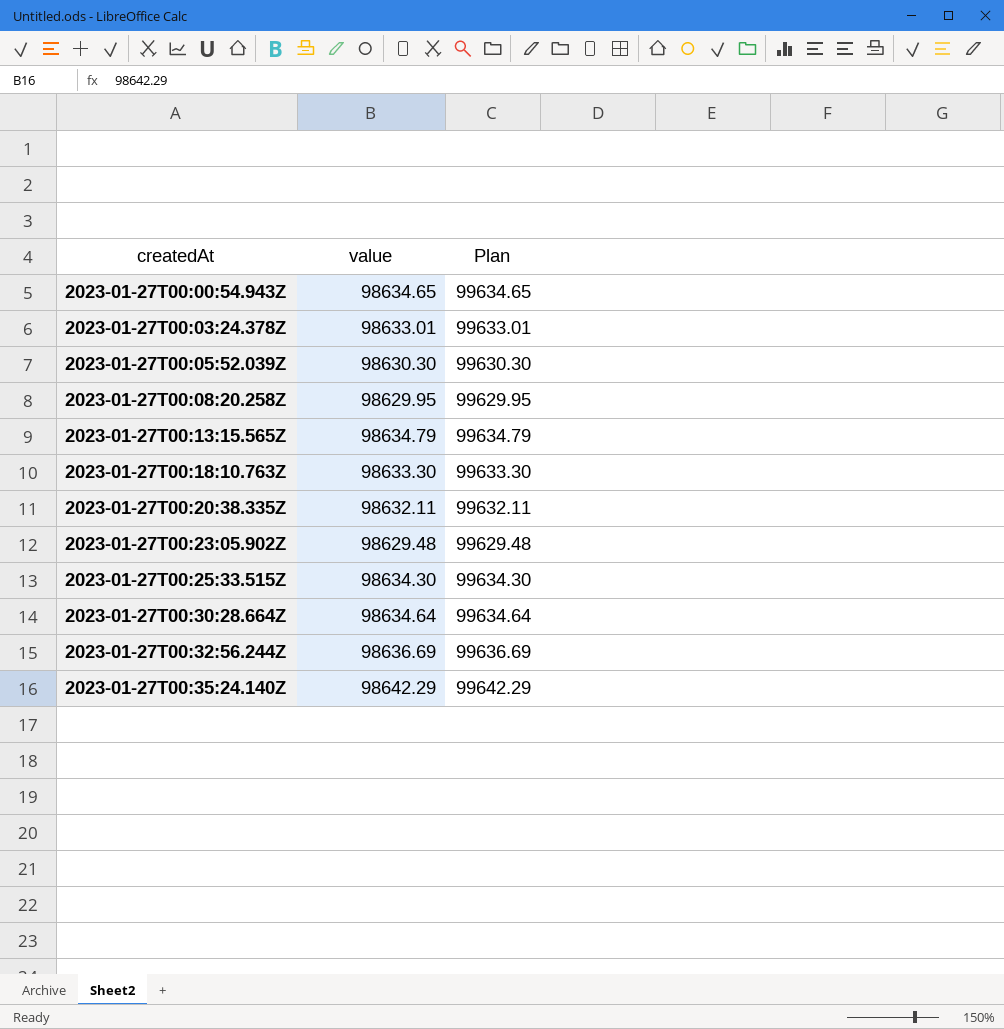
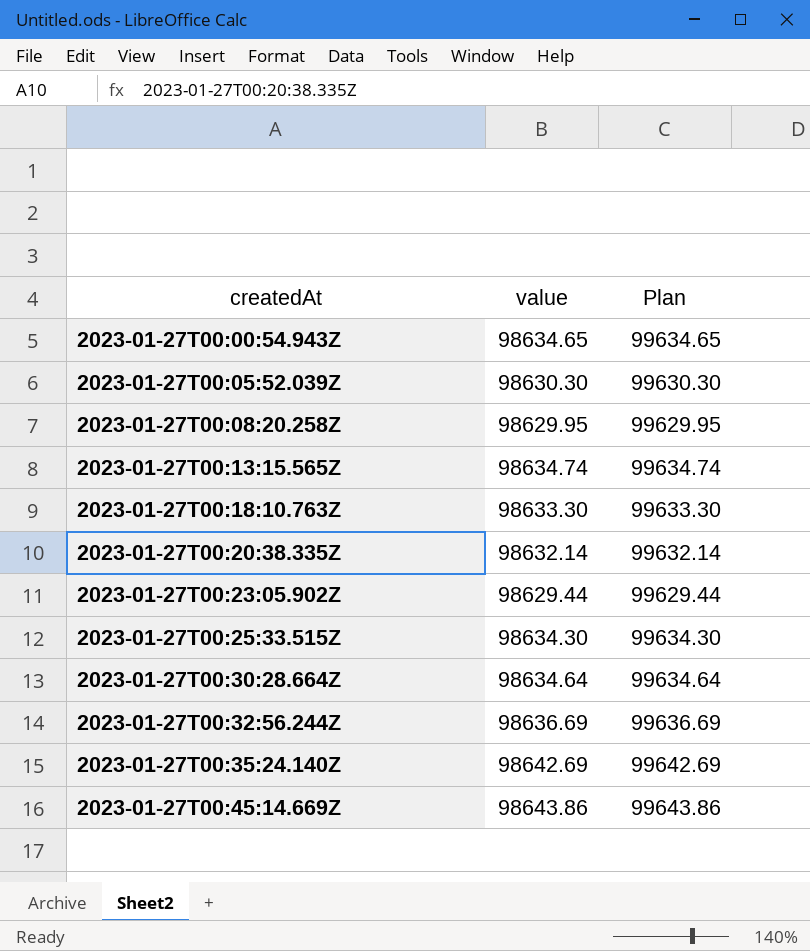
row 2023-01-27T00:03:24.378Z: 98633.01 | 99633.01 -> none
2023-01-27T00:13:15.565Z | value: 98634.79 -> 98634.74
2023-01-27T00:13:15.565Z | Plan: 99634.79 -> 99634.74
2023-01-27T00:20:38.335Z | value: 98632.11 -> 98632.14
2023-01-27T00:20:38.335Z | Plan: 99632.11 -> 99632.14
2023-01-27T00:23:05.902Z | value: 98629.48 -> 98629.44
2023-01-27T00:23:05.902Z | Plan: 99629.48 -> 99629.44
2023-01-27T00:35:24.140Z | value: 98642.29 -> 98642.69
2023-01-27T00:35:24.140Z | Plan: 99642.29 -> 99642.69
row 2023-01-27T00:45:14.669Z: none -> 98643.86 | 99643.86

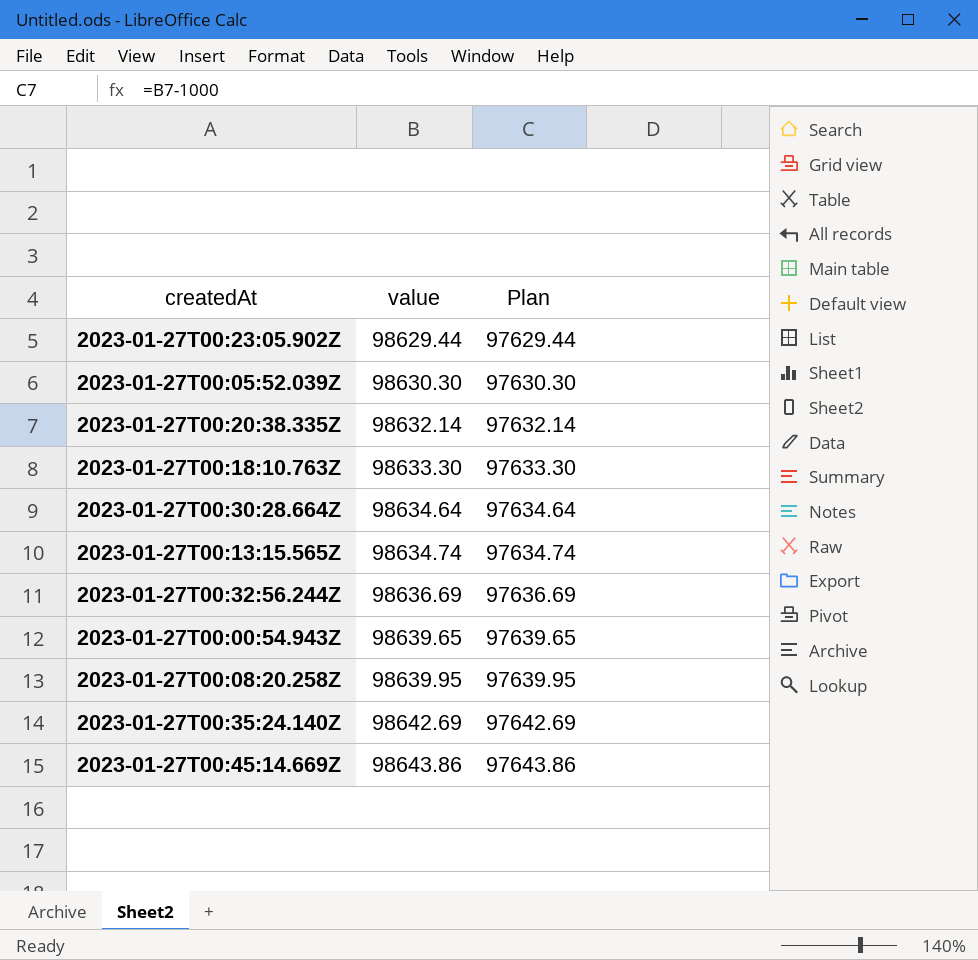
row order: createdAt ascending -> value ascending
column Plan | formula: [value] + 1000 -> [value] - 1000
row 2023-01-27T00:25:33.515Z: 98634.30 | 99634.30 -> none
2023-01-27T00:00:54.943Z | value: 98634.65 -> 98639.65
2023-01-27T00:08:20.258Z | value: 98629.95 -> 98639.95

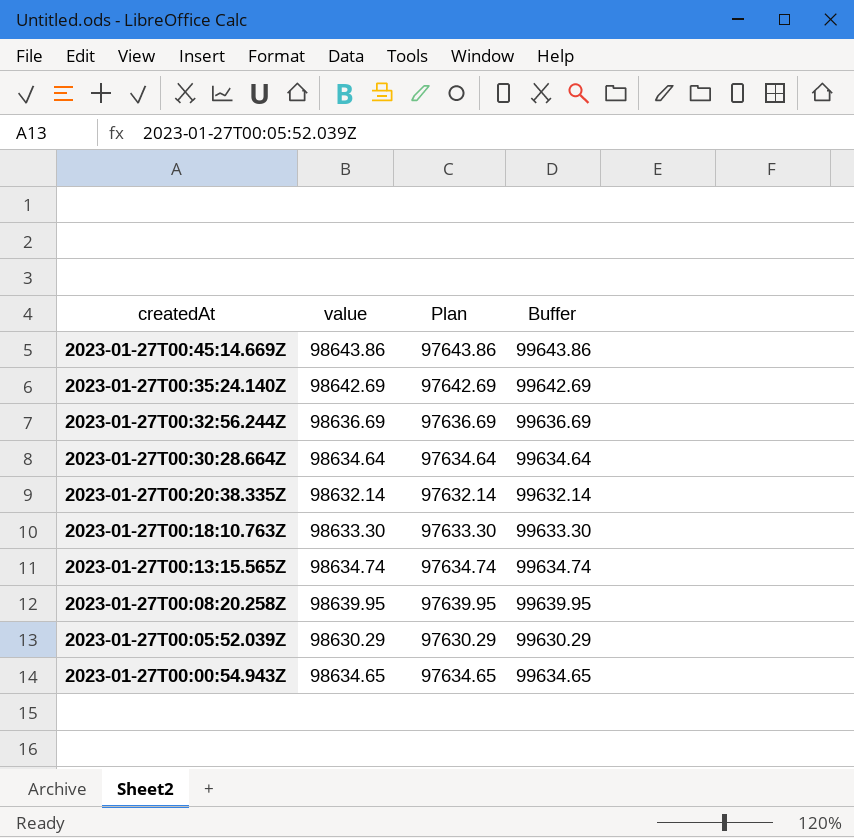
row order: value ascending -> createdAt descending
column Buffer | formula: none -> [value] + 1000
row 2023-01-27T00:23:05.902Z: 98629.44 | 97629.44 -> none
2023-01-27T00:05:52.039Z | value: 98630.30 -> 98630.29
2023-01-27T00:05:52.039Z | Plan: 97630.30 -> 97630.29
2023-01-27T00:00:54.943Z | value: 98639.65 -> 98634.65
2023-01-27T00:00:54.943Z | Plan: 97639.65 -> 97634.65

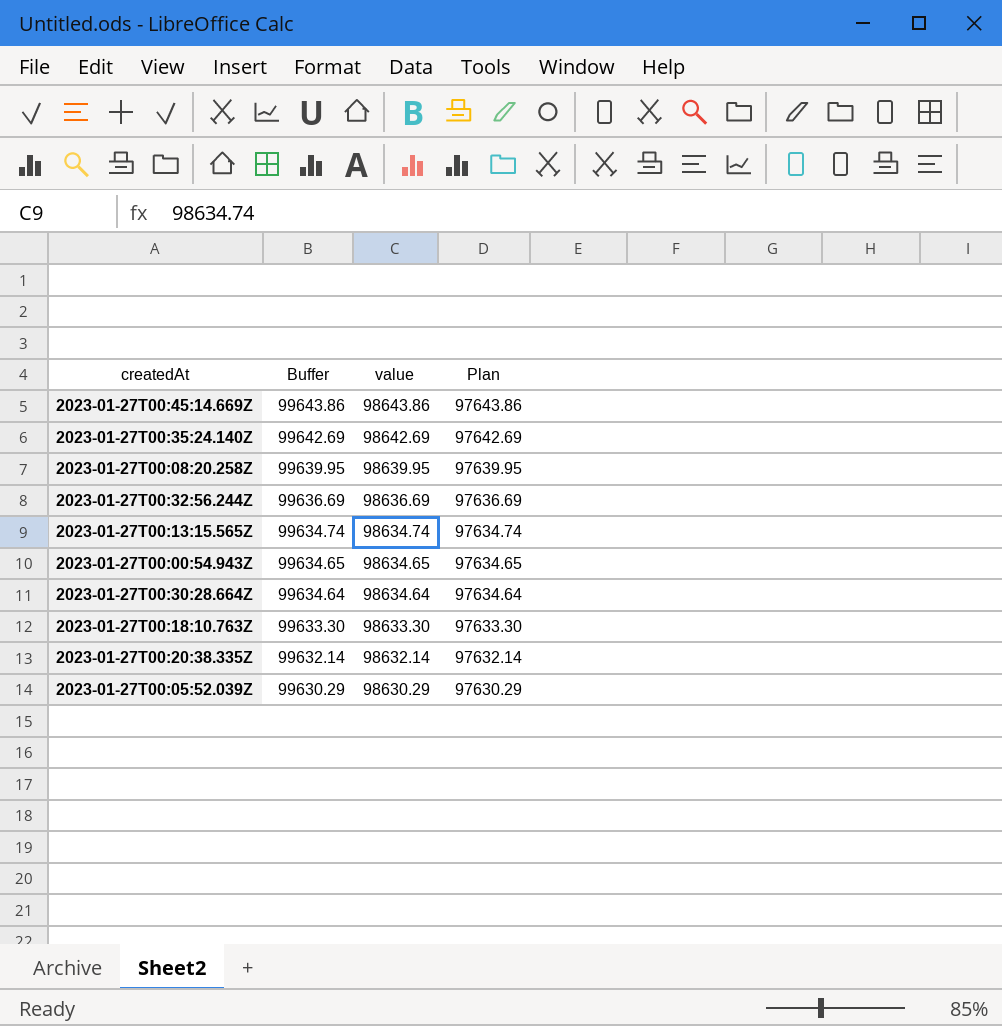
row order: createdAt descending -> Buffer descending
column Buffer | position: 4 -> 2

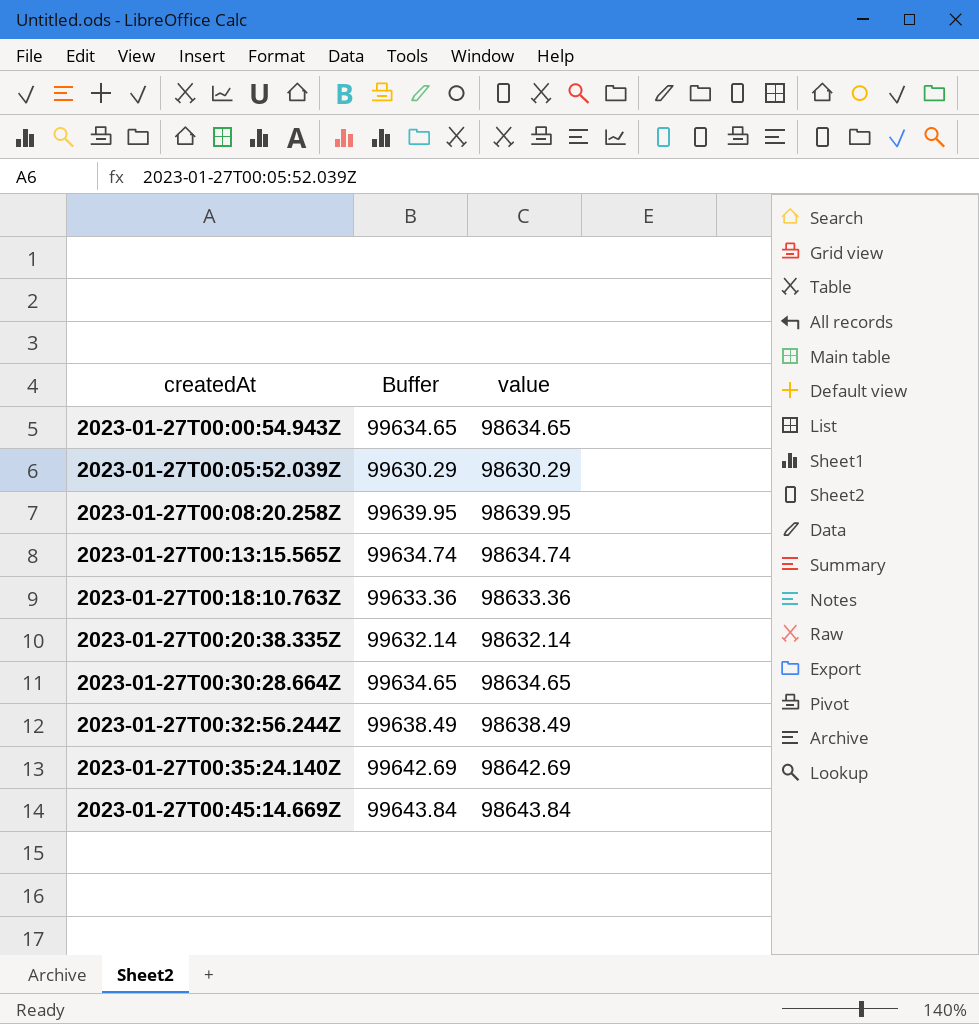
row order: Buffer descending -> createdAt ascending
column Plan | formula: [value] - 1000 -> none
2023-01-27T00:18:10.763Z | Buffer: 99633.30 -> 99633.36
2023-01-27T00:18:10.763Z | value: 98633.30 -> 98633.36
2023-01-27T00:30:28.664Z | Buffer: 99634.64 -> 99634.65
2023-01-27T00:30:28.664Z | value: 98634.64 -> 98634.65
2023-01-27T00:32:56.244Z | Buffer: 99636.69 -> 99638.49
2023-01-27T00:32:56.244Z | value: 98636.69 -> 98638.49
2023-01-27T00:45:14.669Z | Buffer: 99643.86 -> 99643.84
2023-01-27T00:45:14.669Z | value: 98643.86 -> 98643.84

